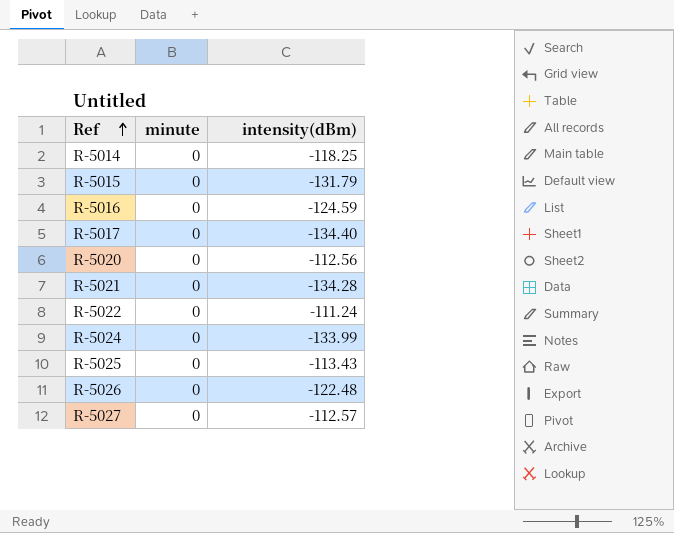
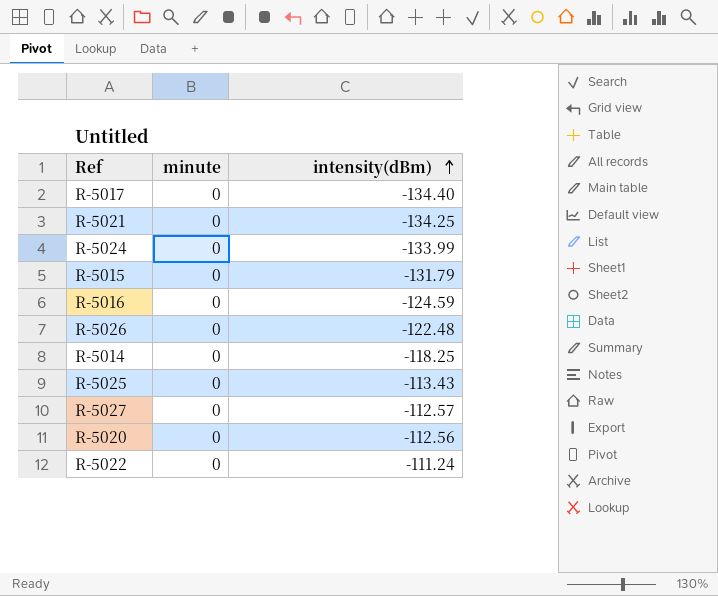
row order: Ref ascending -> intensity(dBm) ascending
R-5021 | intensity(dBm): -134.28 -> -134.25

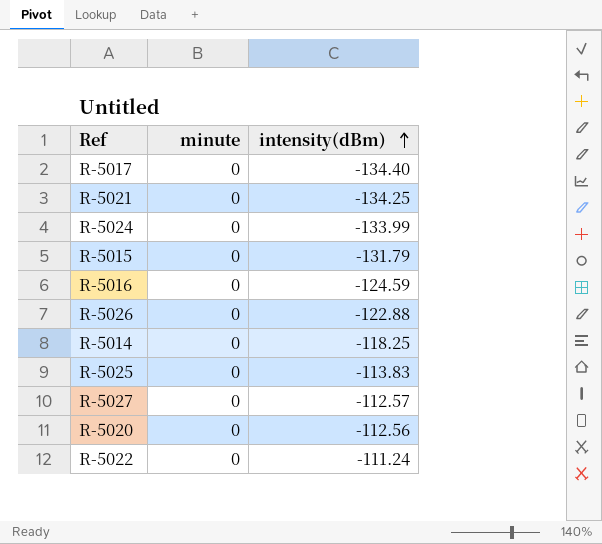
R-5026 | intensity(dBm): -122.48 -> -122.88
R-5025 | intensity(dBm): -113.43 -> -113.83

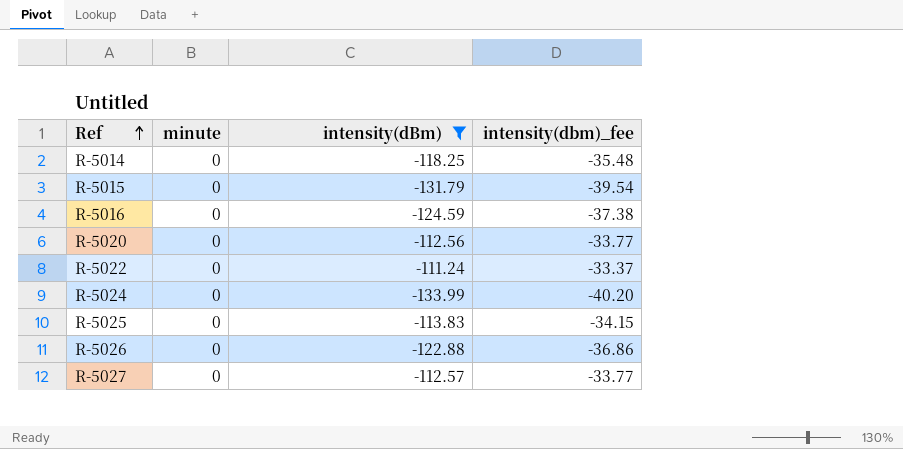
filter: none -> intensity(dBm) >= -133.99
row order: intensity(dBm) ascending -> Ref ascending
column intensity(dbm)_fee | formula: none -> [intensity(dBm)] * 0.3

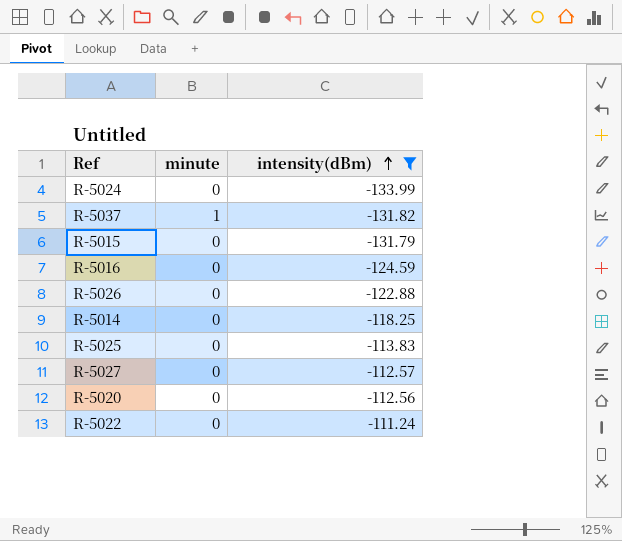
row order: Ref ascending -> intensity(dBm) ascending
column intensity(dbm)_fee | formula: [intensity(dBm)] * 0.3 -> none
row R-5037: none -> 1 | -131.82

